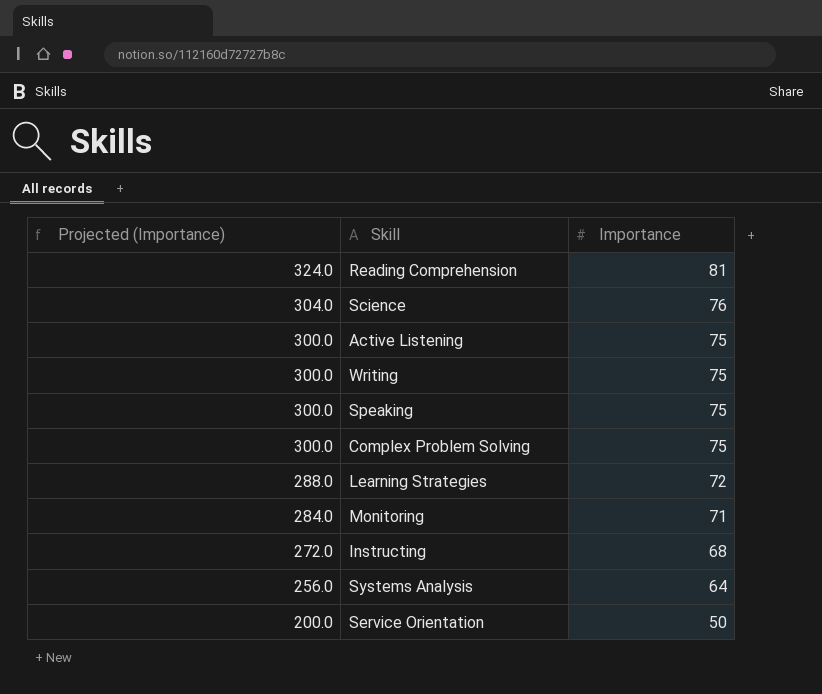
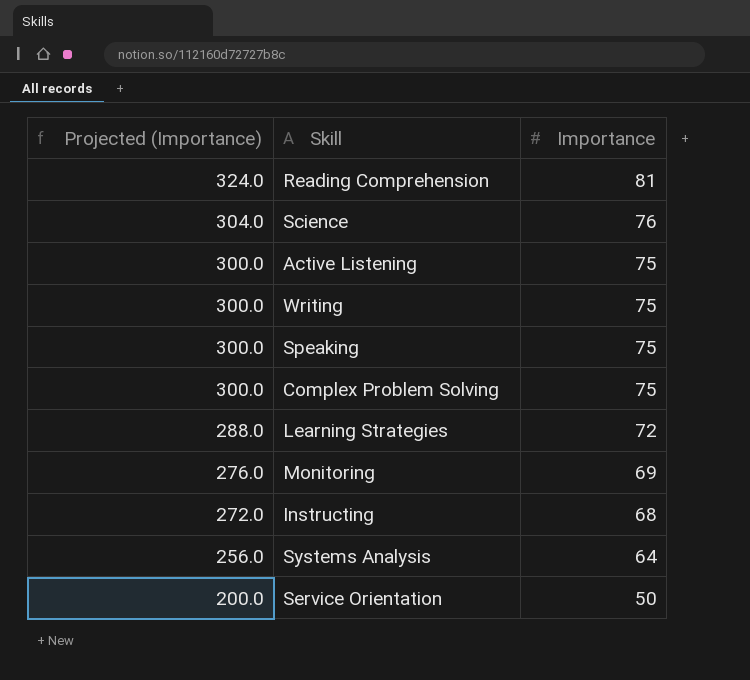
Monitoring | Projected (Importance): 284.0 -> 276.0
Monitoring | Importance: 71 -> 69

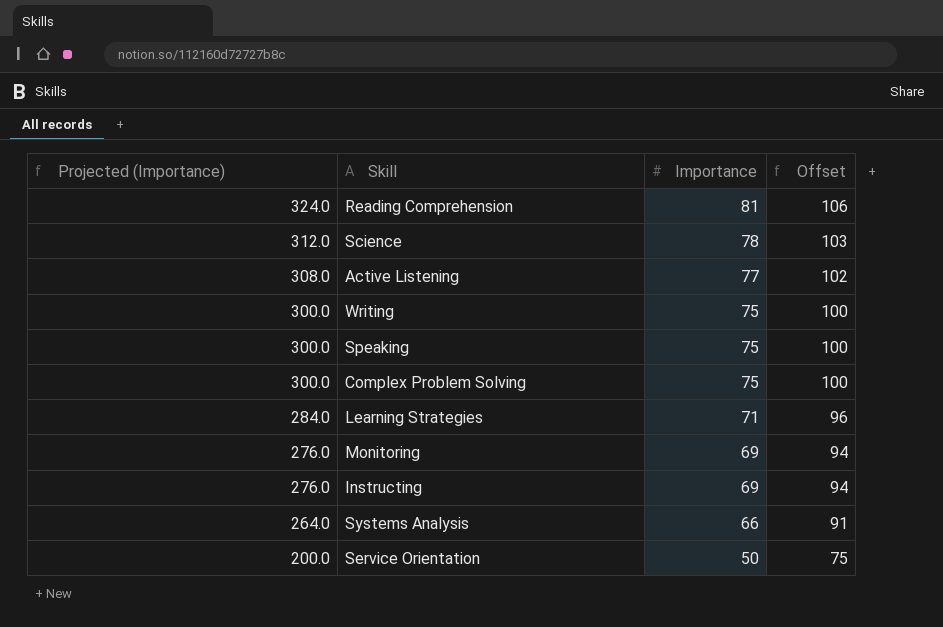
column Offset | formula: none -> [Importance] + 25
Science | Projected (Importance): 304.0 -> 312.0
Science | Importance: 76 -> 78
Active Listening | Projected (Importance): 300.0 -> 308.0
Active Listening | Importance: 75 -> 77
Learning Strategies | Projected (Importance): 288.0 -> 284.0
Learning Strategies | Importance: 72 -> 71
Instructing | Projected (Importance): 272.0 -> 276.0
Instructing | Importance: 68 -> 69
Systems Analysis | Projected (Importance): 256.0 -> 264.0
Systems Analysis | Importance: 64 -> 66

